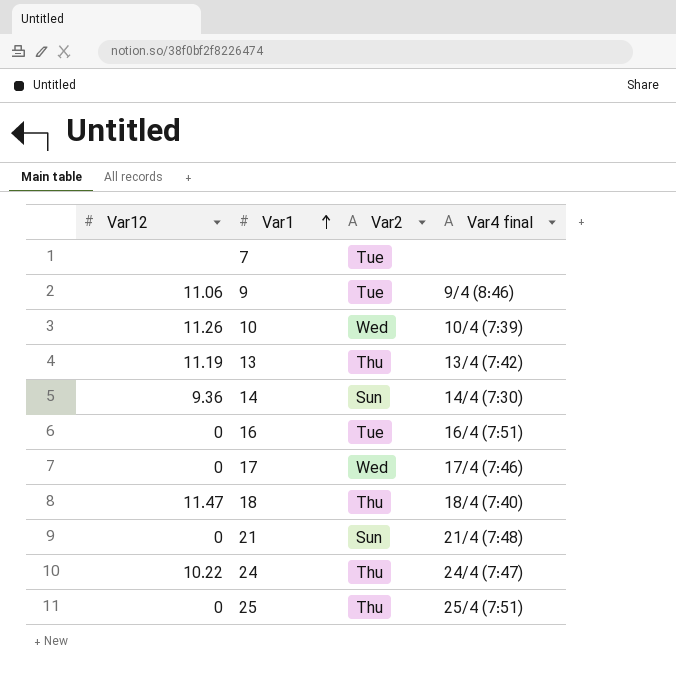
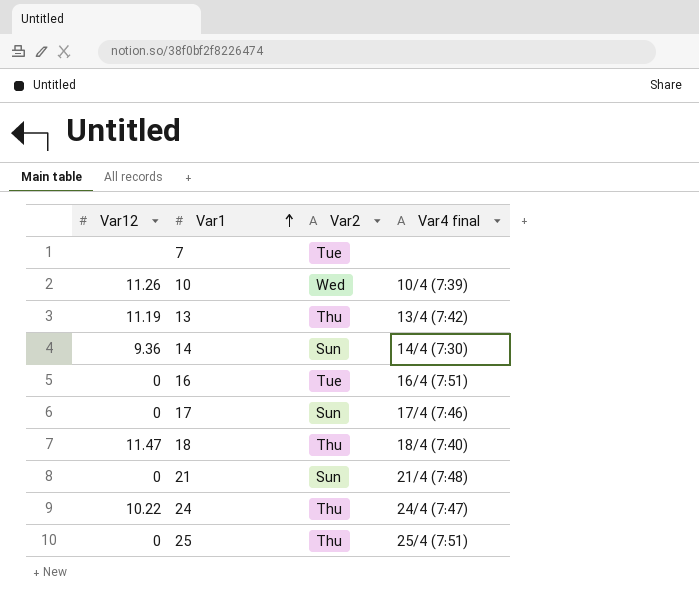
row 9: 11.06 | Tue | 9/4 (8:46) -> none
17 | Var2: Wed -> Sun

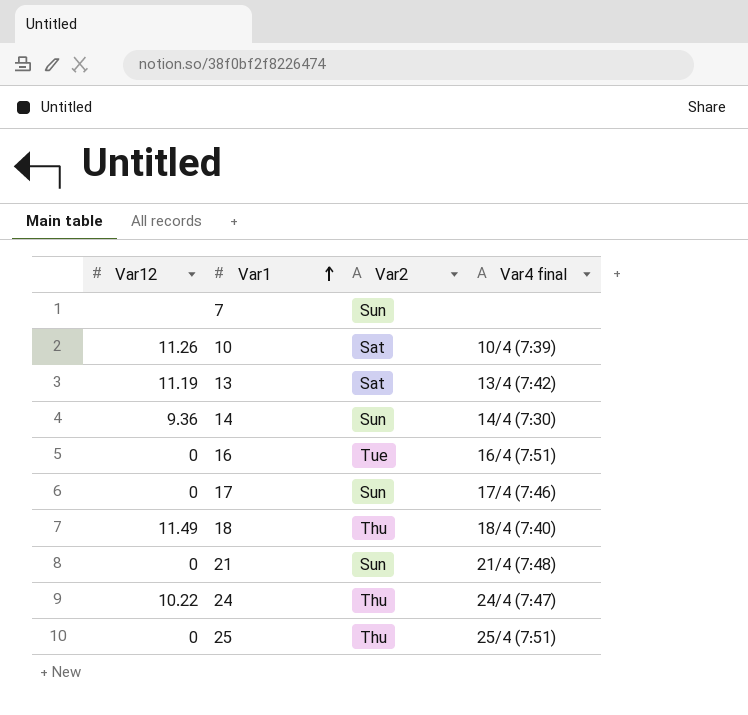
7 | Var2: Tue -> Sun
10 | Var2: Wed -> Sat
13 | Var2: Thu -> Sat
18 | Var12: 11.47 -> 11.49

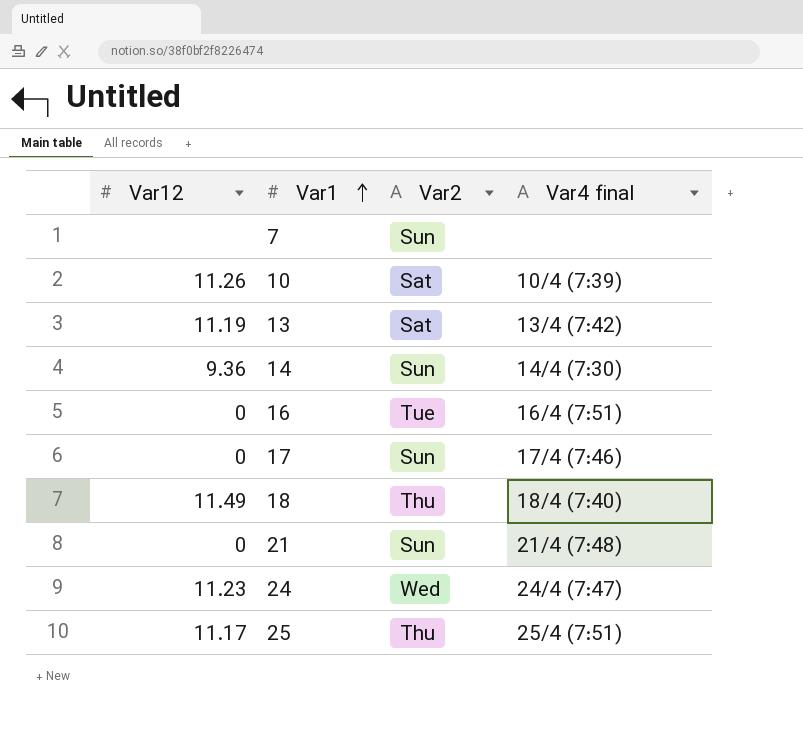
24 | Var12: 10.22 -> 11.23
24 | Var2: Thu -> Wed
25 | Var12: 0 -> 11.17

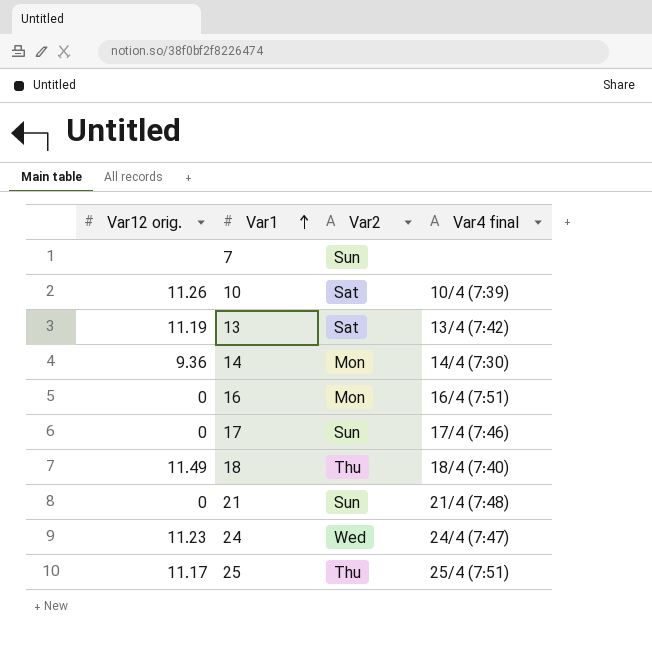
column name: Var12 -> Var12 orig.
14 | Var2: Sun -> Mon
16 | Var2: Tue -> Mon

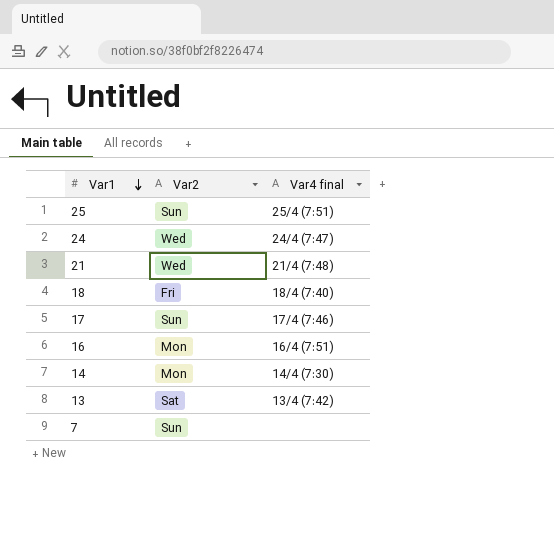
row order: Var1 ascending -> Var1 descending
column Var12 orig. | position: 1 -> none
row 10: 11.26 | Sat | 10/4 (7:39) -> none
25 | Var2: Thu -> Sun
21 | Var2: Sun -> Wed
18 | Var2: Thu -> Fri

